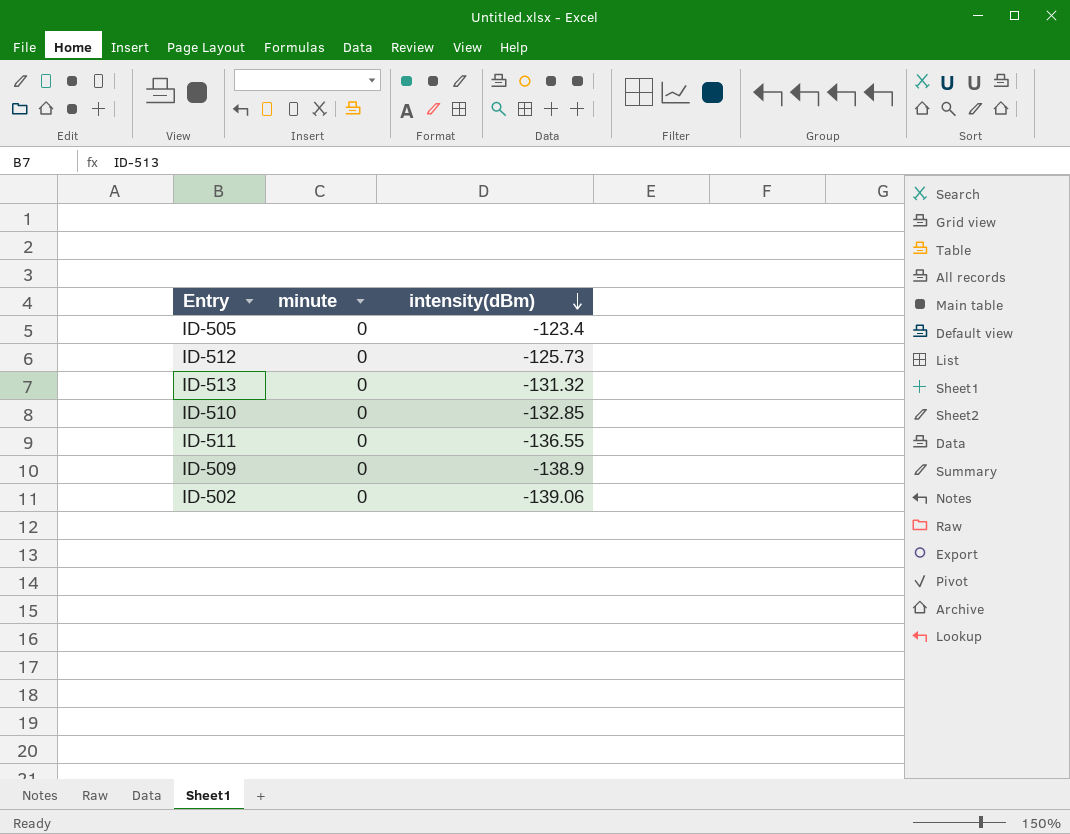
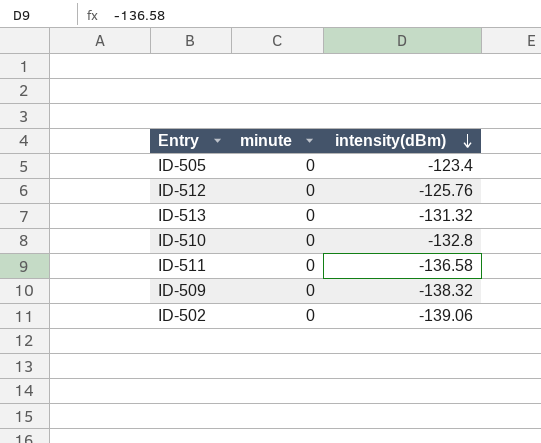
ID-512 | intensity(dBm): -125.73 -> -125.76
ID-510 | intensity(dBm): -132.85 -> -132.8
ID-511 | intensity(dBm): -136.55 -> -136.58
ID-509 | intensity(dBm): -138.9 -> -138.32

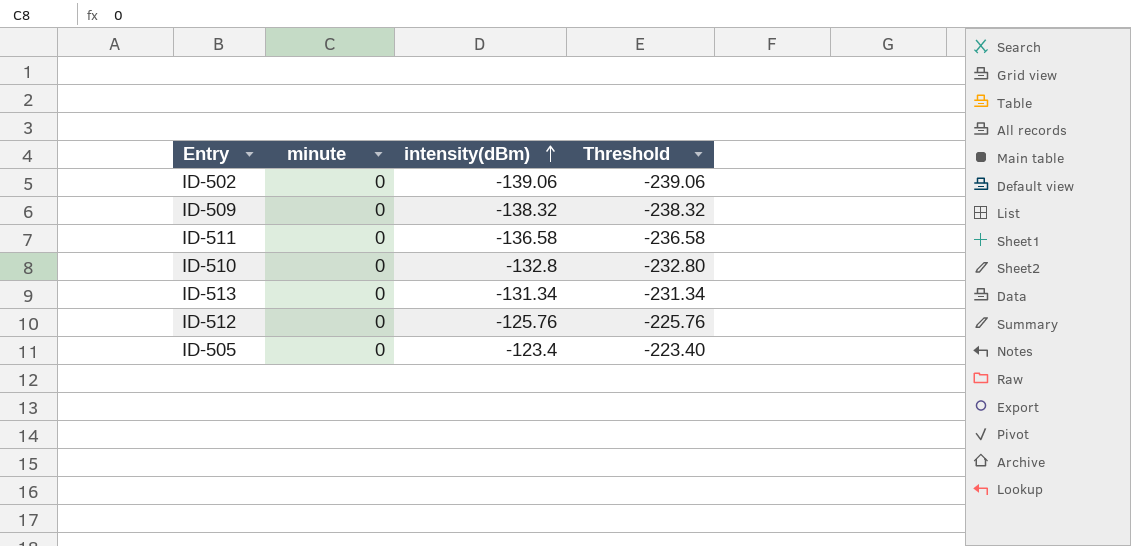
row order: intensity(dBm) descending -> intensity(dBm) ascending
column Threshold | formula: none -> [intensity(dBm)] - 100
ID-513 | intensity(dBm): -131.32 -> -131.34

